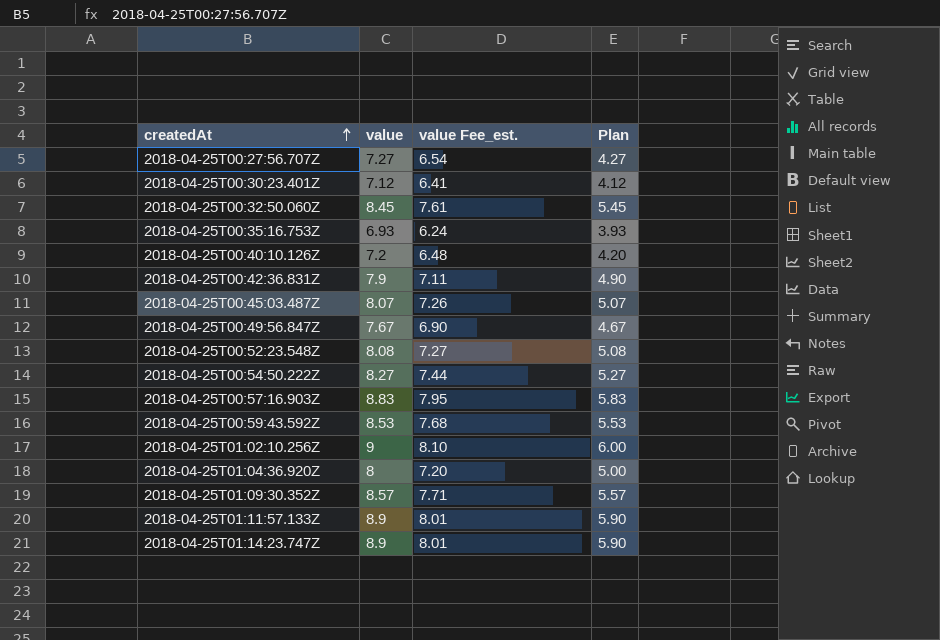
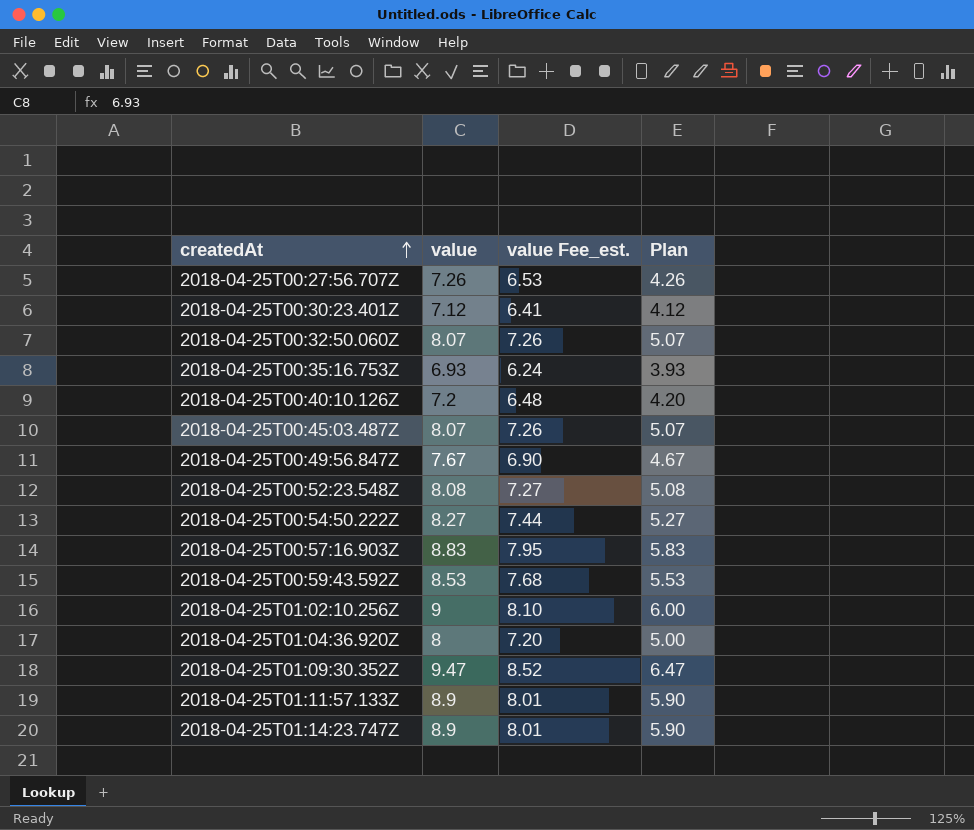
row 2018-04-25T00:42:36.831Z: 7.9 | 7.11 | 4.90 -> none
2018-04-25T00:27:56.707Z | value: 7.27 -> 7.26
2018-04-25T00:27:56.707Z | value Fee_est.: 6.54 -> 6.53
2018-04-25T00:27:56.707Z | Plan: 4.27 -> 4.26
2018-04-25T00:32:50.060Z | value: 8.45 -> 8.07
2018-04-25T00:32:50.060Z | value Fee_est.: 7.61 -> 7.26
2018-04-25T00:32:50.060Z | Plan: 5.45 -> 5.07
2018-04-25T01:09:30.352Z | value: 8.57 -> 9.47
2018-04-25T01:09:30.352Z | value Fee_est.: 7.71 -> 8.52
2018-04-25T01:09:30.352Z | Plan: 5.57 -> 6.47

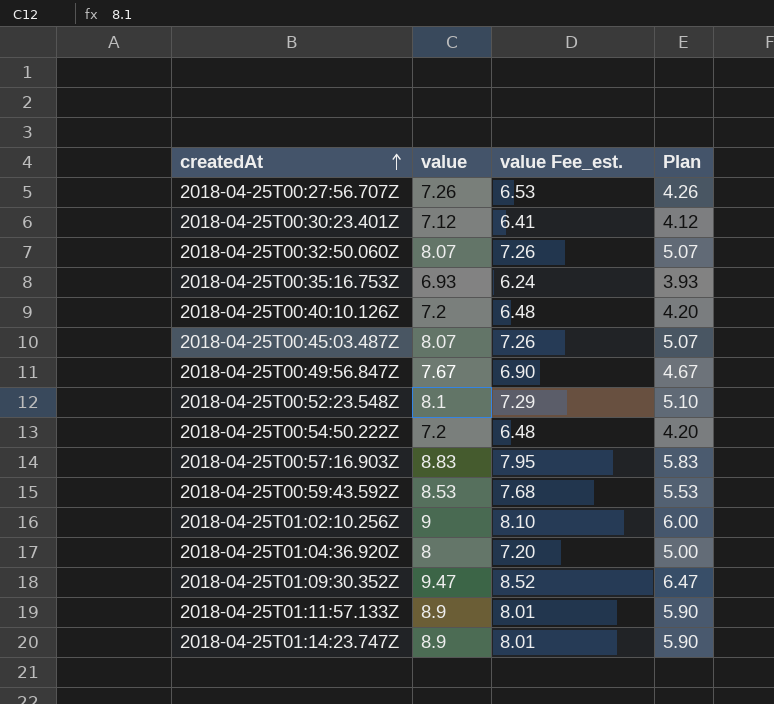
2018-04-25T00:52:23.548Z | value: 8.08 -> 8.1
2018-04-25T00:52:23.548Z | value Fee_est.: 7.27 -> 7.29
2018-04-25T00:52:23.548Z | Plan: 5.08 -> 5.10
2018-04-25T00:54:50.222Z | value: 8.27 -> 7.2
2018-04-25T00:54:50.222Z | value Fee_est.: 7.44 -> 6.48
2018-04-25T00:54:50.222Z | Plan: 5.27 -> 4.20

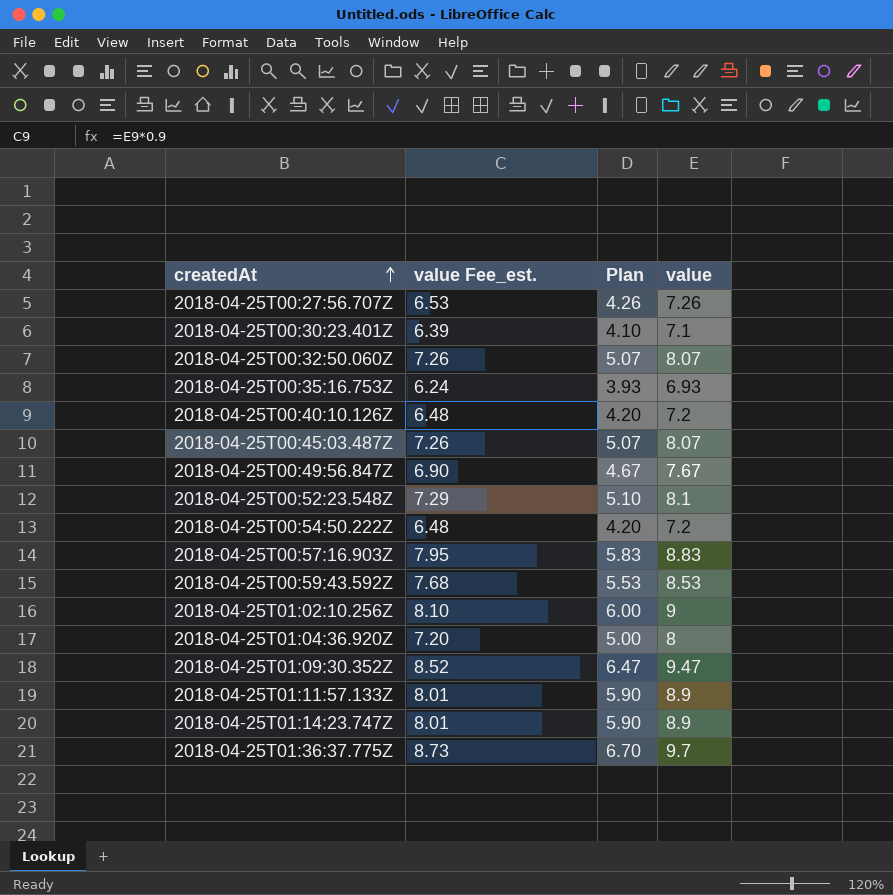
column value | position: 2 -> 4
2018-04-25T00:30:23.401Z | value Fee_est.: 6.41 -> 6.39
2018-04-25T00:30:23.401Z | Plan: 4.12 -> 4.10
2018-04-25T00:30:23.401Z | value: 7.12 -> 7.1
row 2018-04-25T01:36:37.775Z: none -> 8.73 | 6.70 | 9.7

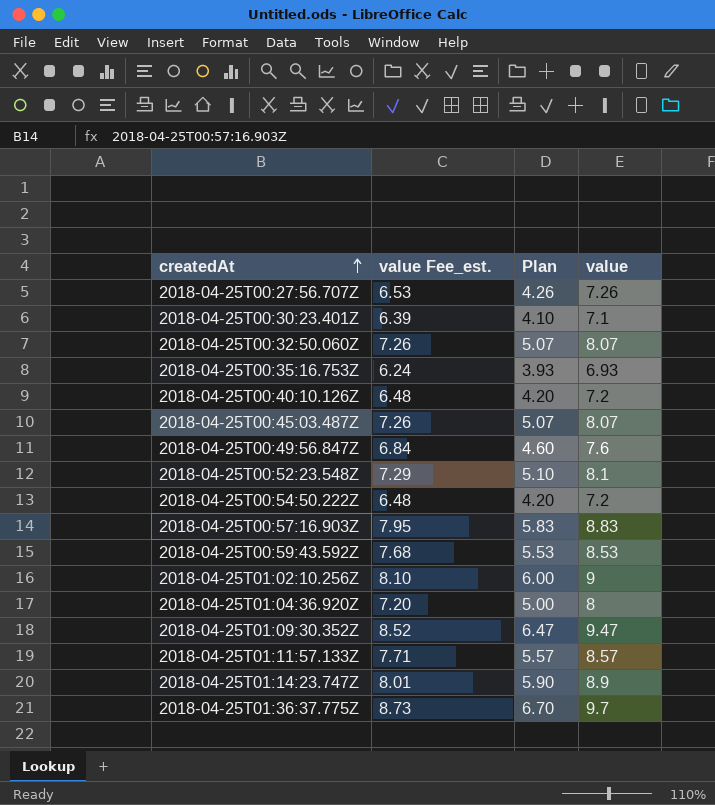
2018-04-25T00:49:56.847Z | value Fee_est.: 6.90 -> 6.84
2018-04-25T00:49:56.847Z | Plan: 4.67 -> 4.60
2018-04-25T00:49:56.847Z | value: 7.67 -> 7.6
2018-04-25T01:11:57.133Z | value Fee_est.: 8.01 -> 7.71
2018-04-25T01:11:57.133Z | Plan: 5.90 -> 5.57
2018-04-25T01:11:57.133Z | value: 8.9 -> 8.57

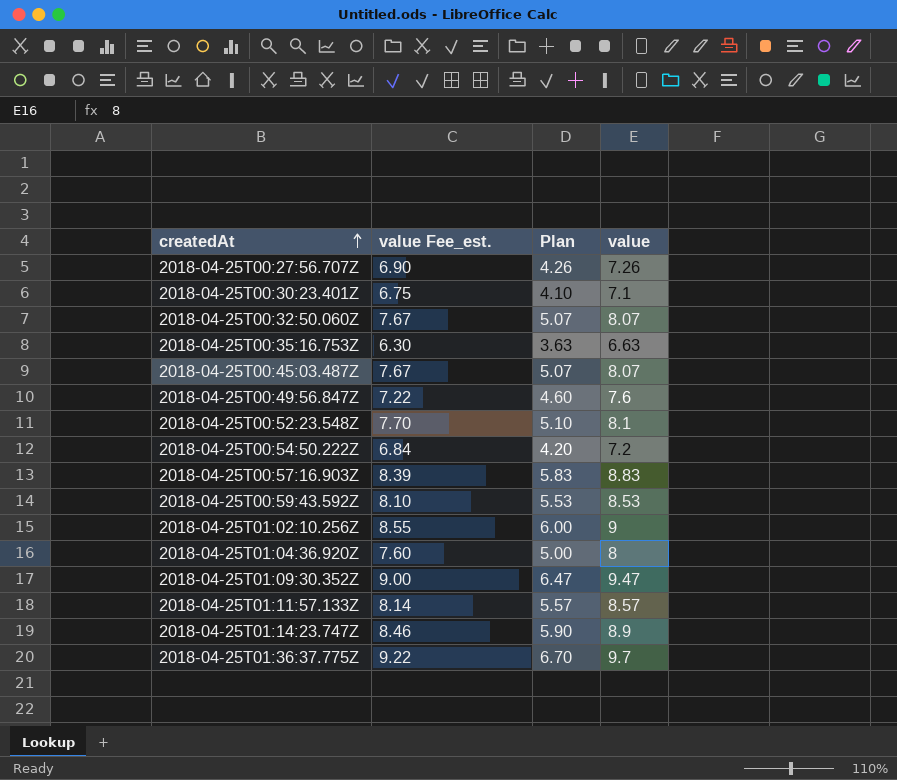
column value Fee_est. | formula: [value] * 0.9 -> [value] * 0.95
row 2018-04-25T00:40:10.126Z: 6.48 | 4.20 | 7.2 -> none
2018-04-25T00:35:16.753Z | Plan: 3.93 -> 3.63
2018-04-25T00:35:16.753Z | value: 6.93 -> 6.63

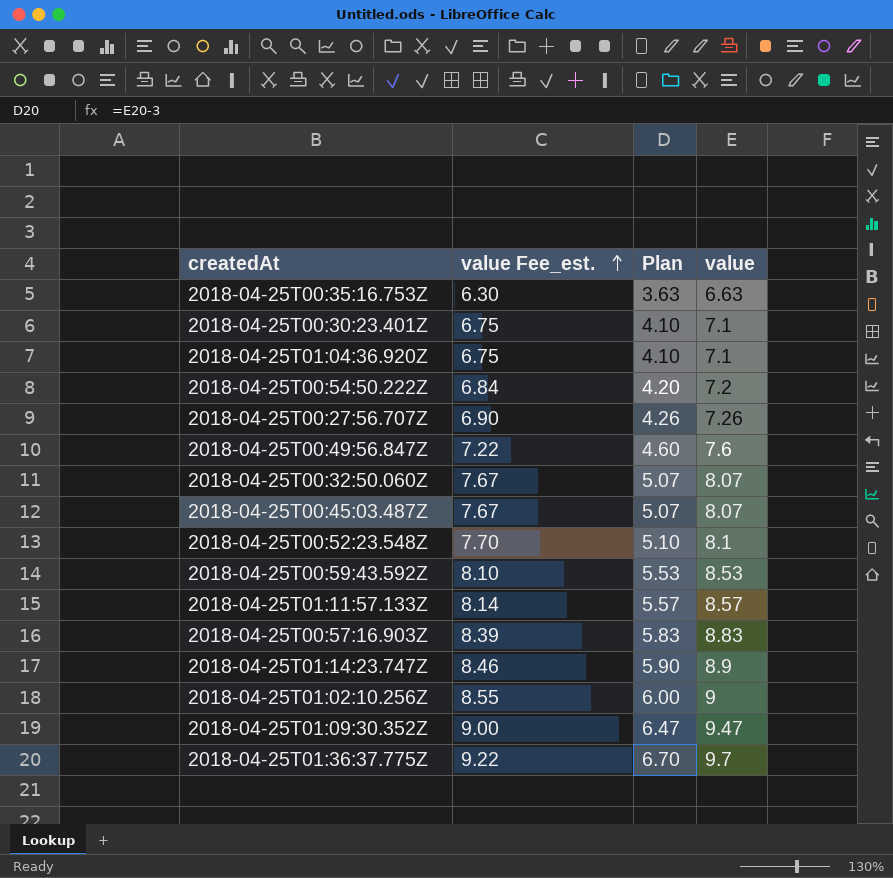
row order: createdAt ascending -> value Fee_est. ascending
2018-04-25T01:04:36.920Z | value Fee_est.: 7.60 -> 6.75
2018-04-25T01:04:36.920Z | Plan: 5.00 -> 4.10
2018-04-25T01:04:36.920Z | value: 8 -> 7.1

